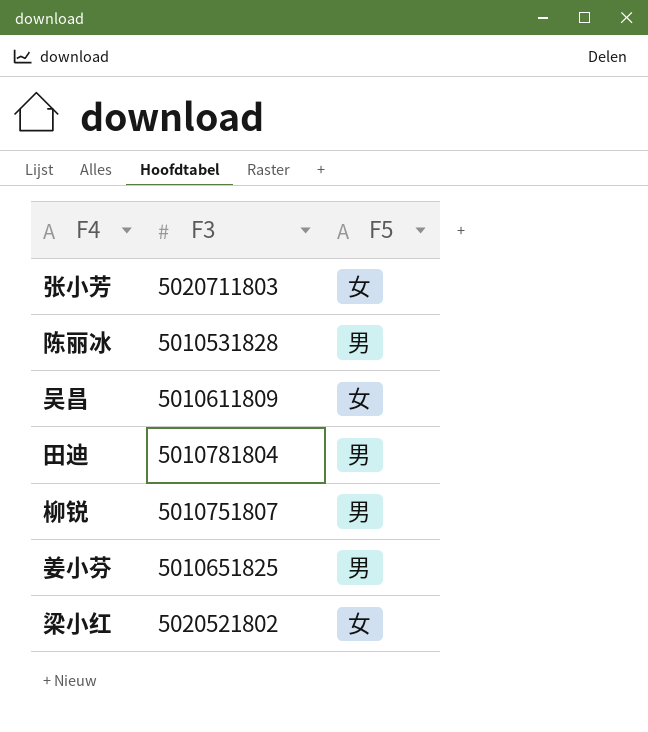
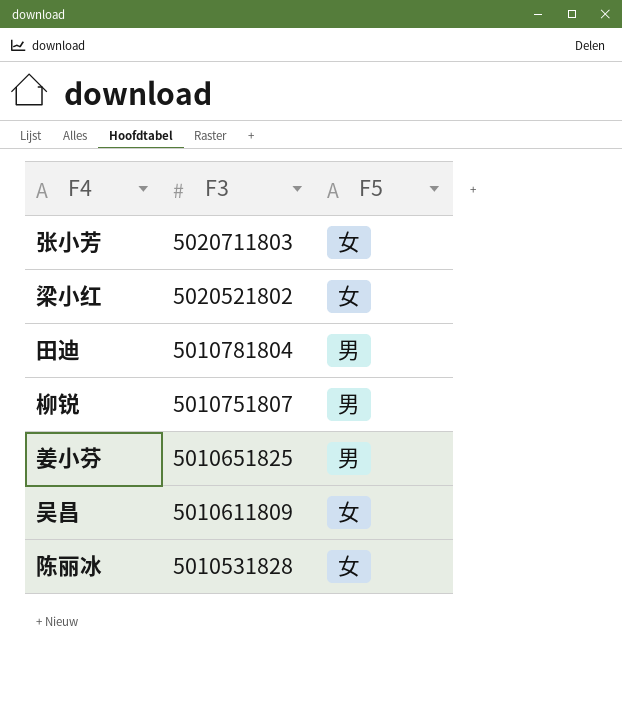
row order: none -> F3 descending
陈丽冰 | F5: 男 -> 女

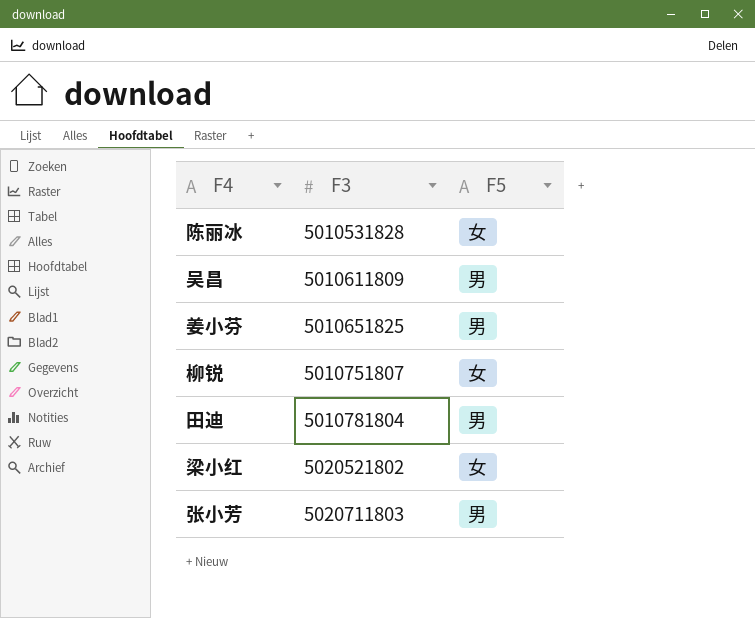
row order: F3 descending -> F3 ascending
吴昌 | F5: 女 -> 男
柳锐 | F5: 男 -> 女
张小芳 | F5: 女 -> 男

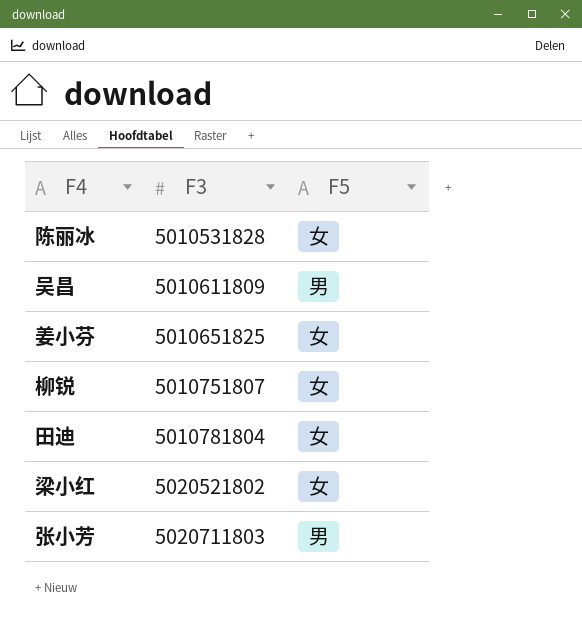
姜小芬 | F5: 男 -> 女
田迪 | F5: 男 -> 女

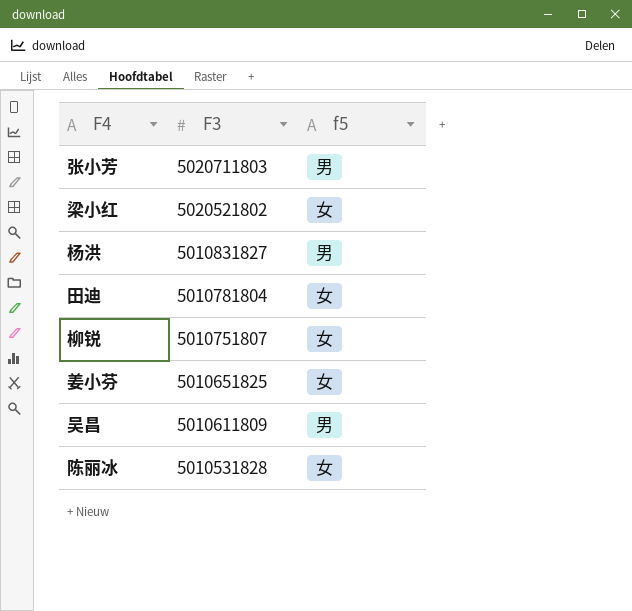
row order: F3 ascending -> F3 descending
column name: F5 -> f5
row 杨洪: none -> 5010831827 | 男

